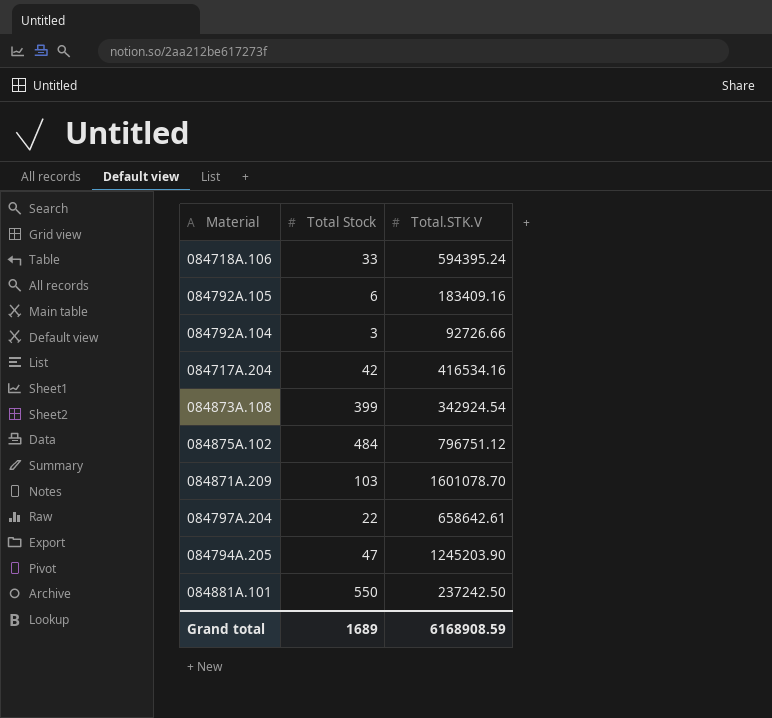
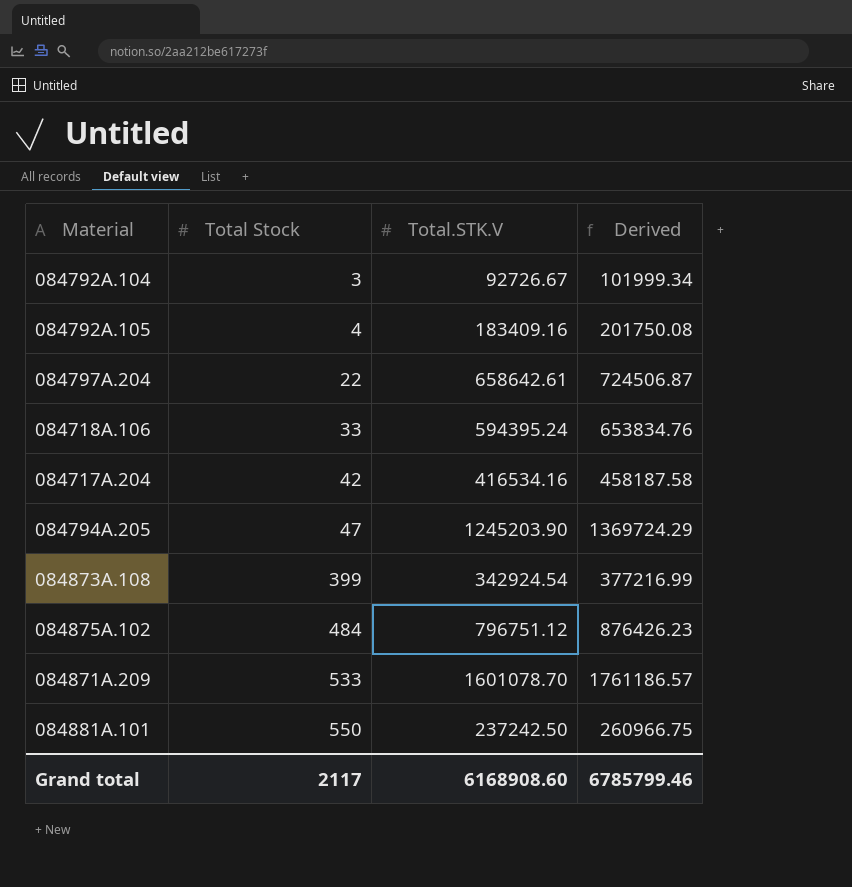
row order: none -> Total Stock ascending
column Derived | formula: none -> [Total.STK.V] * 1.1
084792A.104 | Total.STK.V: 92726.66 -> 92726.67
084792A.105 | Total Stock: 6 -> 4
084871A.209 | Total Stock: 103 -> 533
Grand total | Total Stock: 1689 -> 2117
Grand total | Total.STK.V: 6168908.59 -> 6168908.60

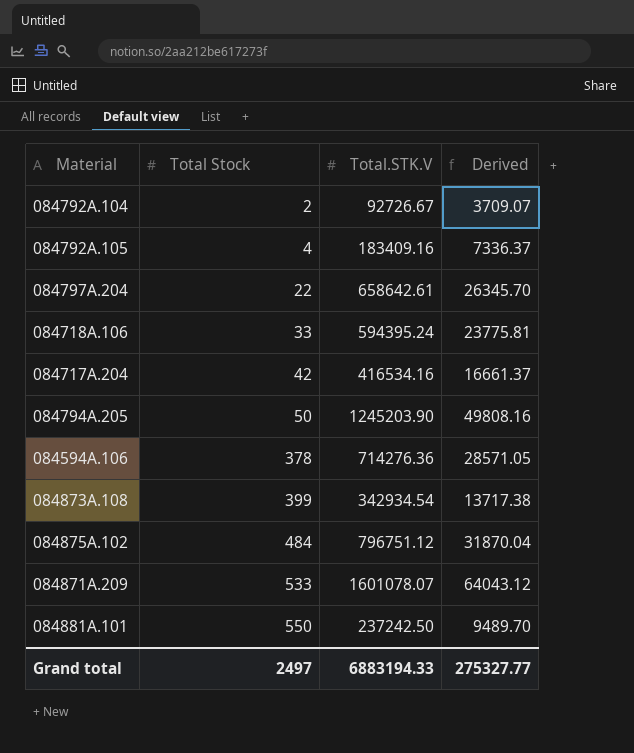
column Derived | formula: [Total.STK.V] * 1.1 -> [Total.STK.V] * 0.04
084792A.104 | Total Stock: 3 -> 2
084794A.205 | Total Stock: 47 -> 50
row 084594A.106: none -> 378 | 714276.36 | 28571.05
084873A.108 | Total.STK.V: 342924.54 -> 342934.54
084871A.209 | Total.STK.V: 1601078.70 -> 1601078.07
Grand total | Total Stock: 2117 -> 2497
Grand total | Total.STK.V: 6168908.60 -> 6883194.33
Grand total | Derived: 6785799.46 -> 275327.77

